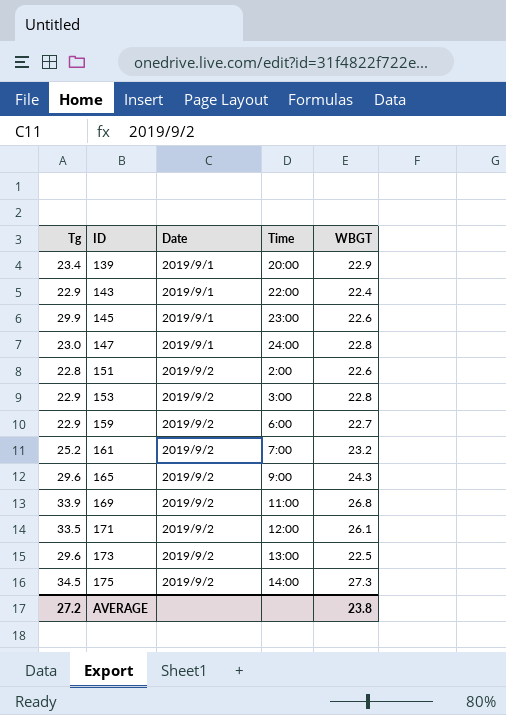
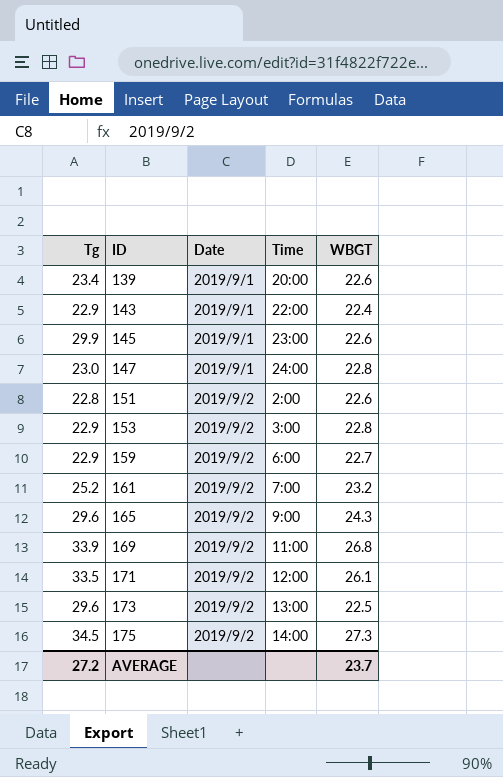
139 | WBGT: 22.9 -> 22.6
AVERAGE | WBGT: 23.8 -> 23.7

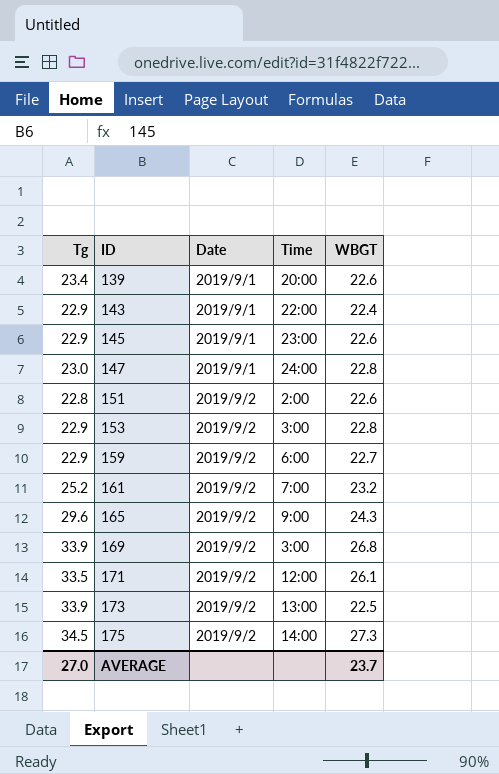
145 | Tg: 29.9 -> 22.9
169 | Time: 11:00 -> 3:00
173 | Tg: 29.6 -> 33.9
AVERAGE | Tg: 27.2 -> 27.0

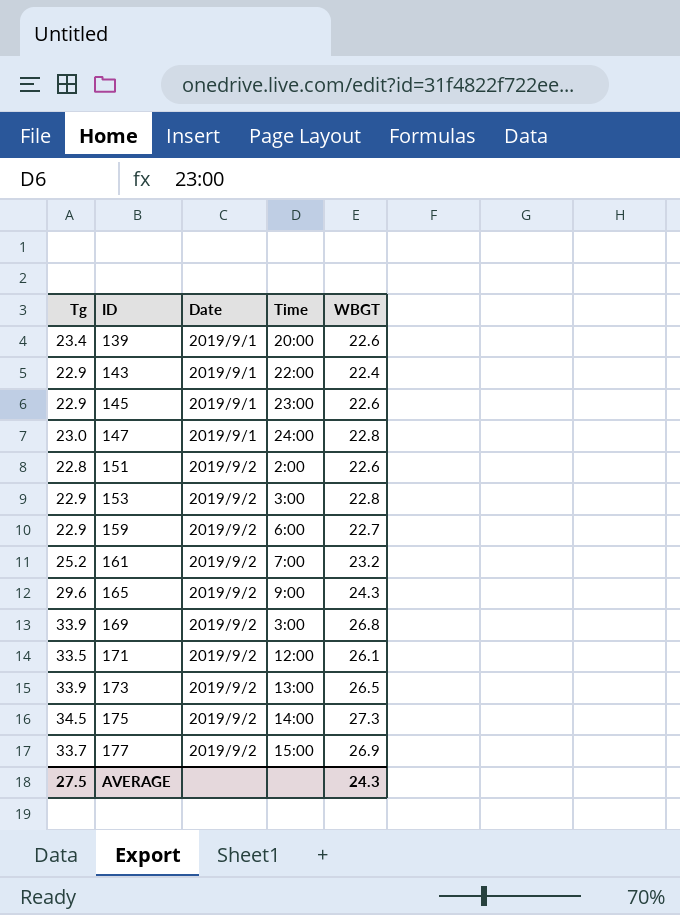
173 | WBGT: 22.5 -> 26.5
row 177: none -> 33.7 | 2019/9/2 | 15:00 | 26.9
AVERAGE | Tg: 27.0 -> 27.5
AVERAGE | WBGT: 23.7 -> 24.3

